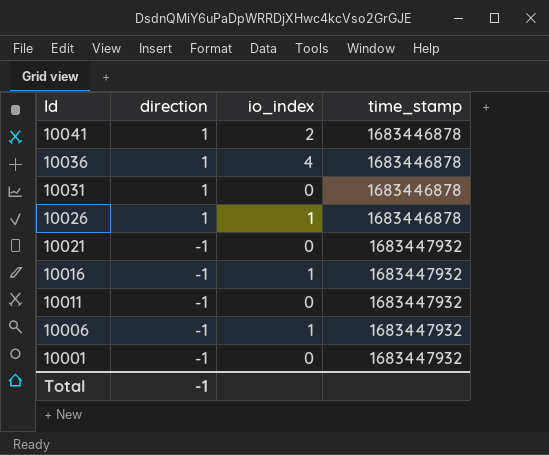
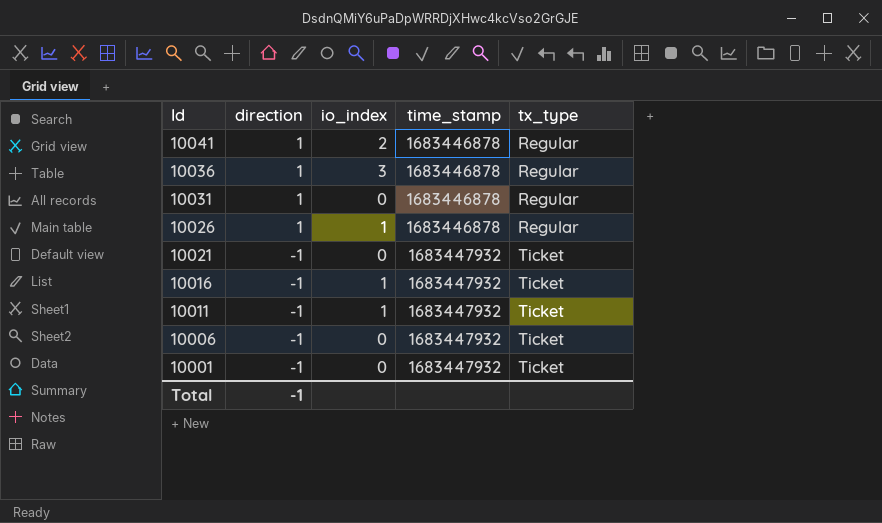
column tx_type | position: none -> 5
10036 | io_index: 4 -> 3
10011 | io_index: 0 -> 1
10006 | io_index: 1 -> 0

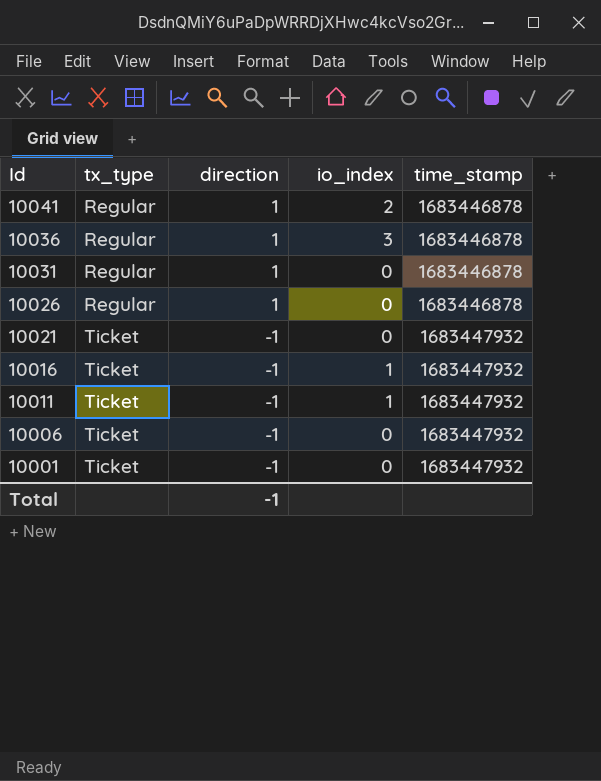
column tx_type | position: 5 -> 2
10026 | io_index: 1 -> 0

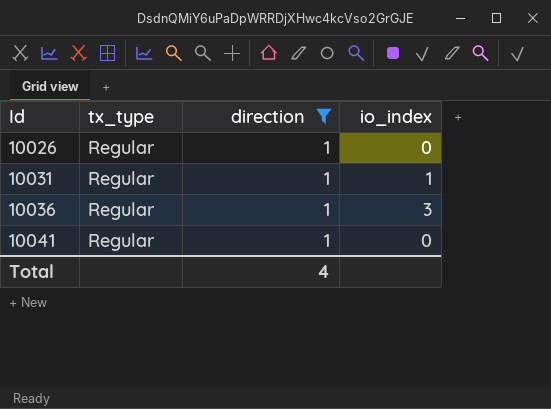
filter: none -> direction = 1
row order: Id descending -> Id ascending
column time_stamp | position: 5 -> none
10031 | io_index: 0 -> 1
10041 | io_index: 2 -> 0
Total | direction: -1 -> 4

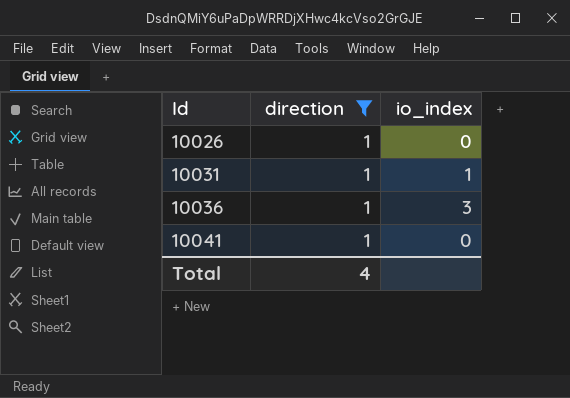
column tx_type | position: 2 -> none

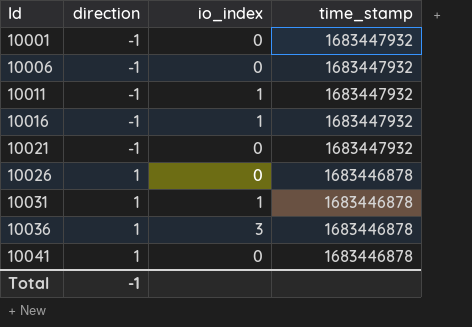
filter: direction = 1 -> none
column time_stamp | position: none -> 4
Total | direction: 4 -> -1

